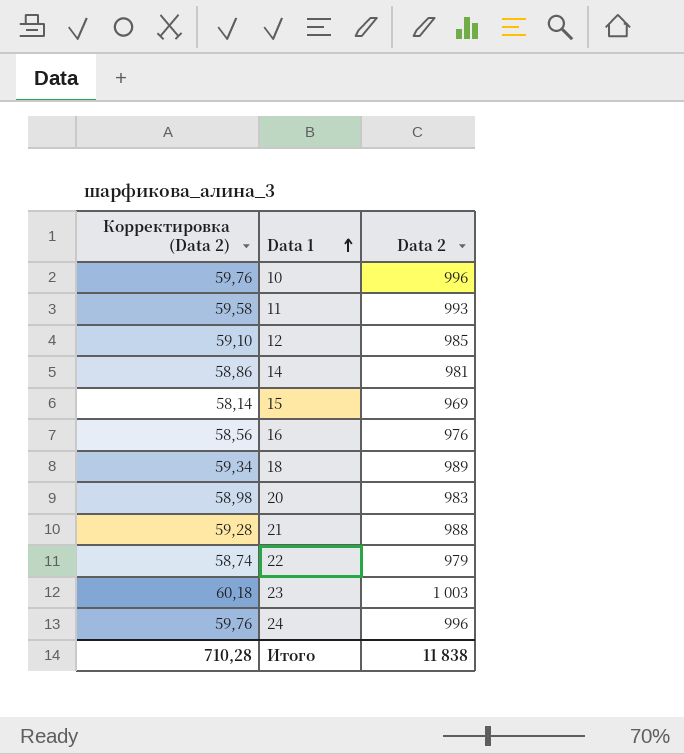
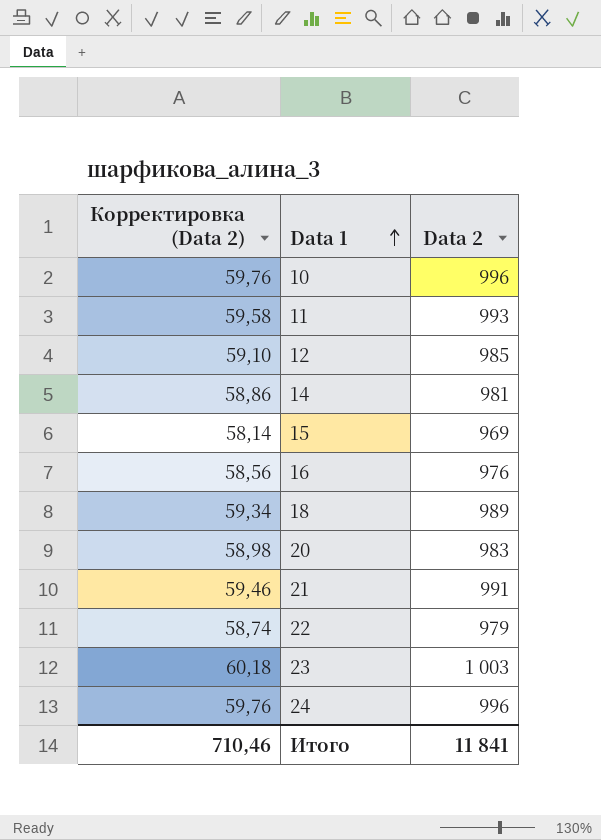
21 | Корректировка (Data 2): 59,28 -> 59,46
21 | Data 2: 988 -> 991
Итого | Корректировка (Data 2): 710,28 -> 710,46
Итого | Data 2: 11 838 -> 11 841

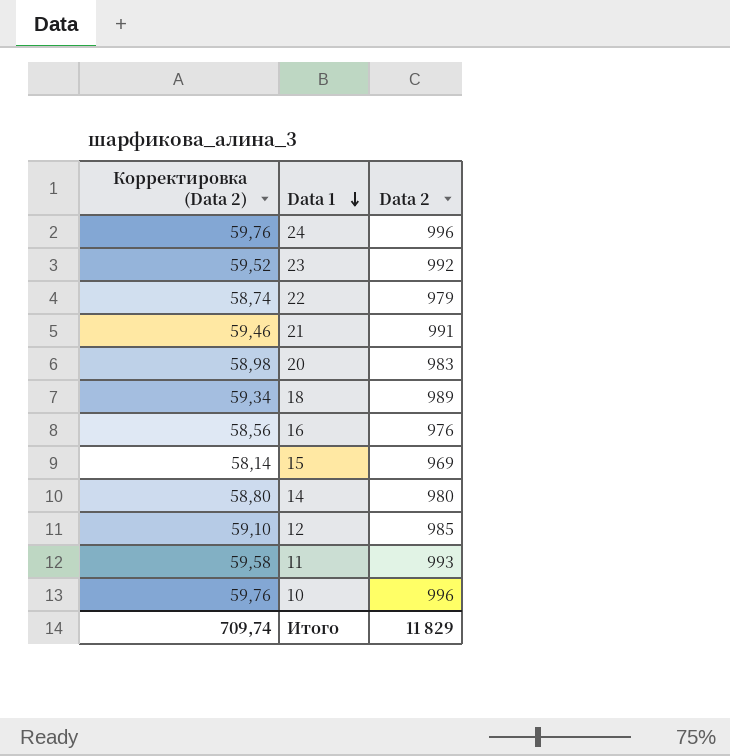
row order: Data 1 ascending -> Data 1 descending
23 | Корректировка (Data 2): 60,18 -> 59,52
23 | Data 2: 1 003 -> 992
14 | Корректировка (Data 2): 58,86 -> 58,80
14 | Data 2: 981 -> 980
Итого | Корректировка (Data 2): 710,46 -> 709,74
Итого | Data 2: 11 841 -> 11 829

